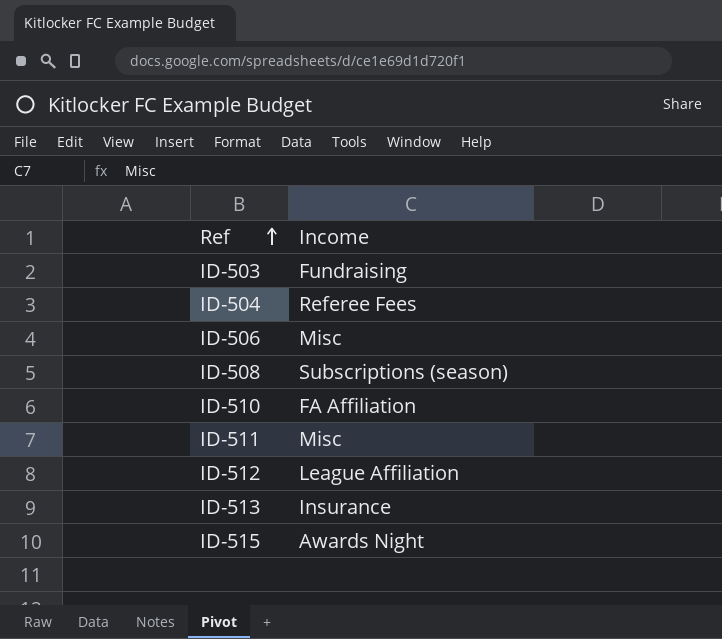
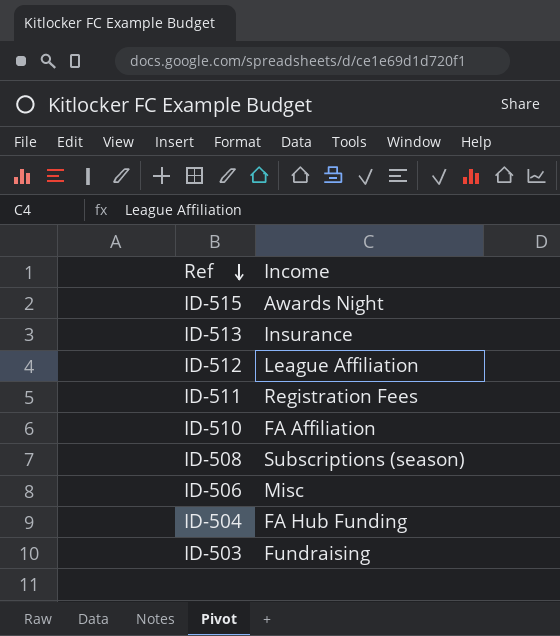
row order: Ref ascending -> Ref descending
ID-511 | Income: Misc -> Registration Fees
ID-504 | Income: Referee Fees -> FA Hub Funding

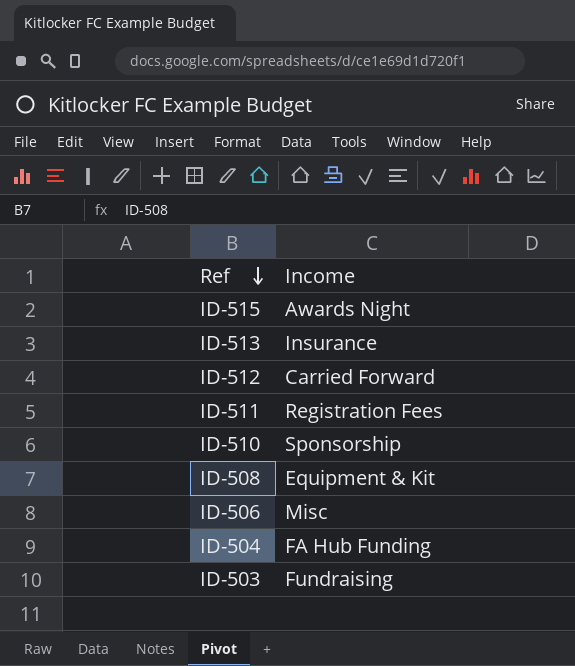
ID-512 | Income: League Affiliation -> Carried Forward
ID-510 | Income: FA Affiliation -> Sponsorship
ID-508 | Income: Subscriptions (season) -> Equipment & Kit

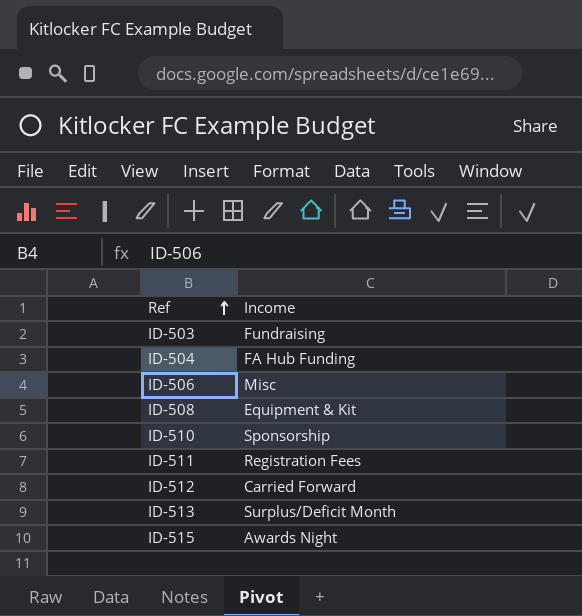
row order: Ref descending -> Ref ascending
ID-513 | Income: Insurance -> Surplus/Deficit Month

